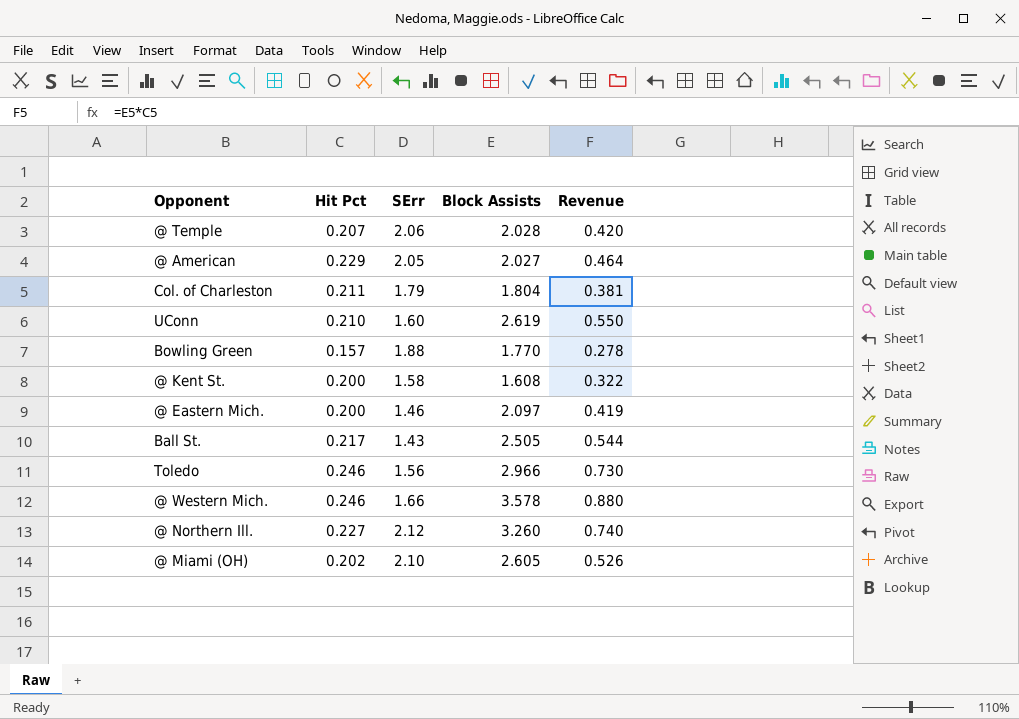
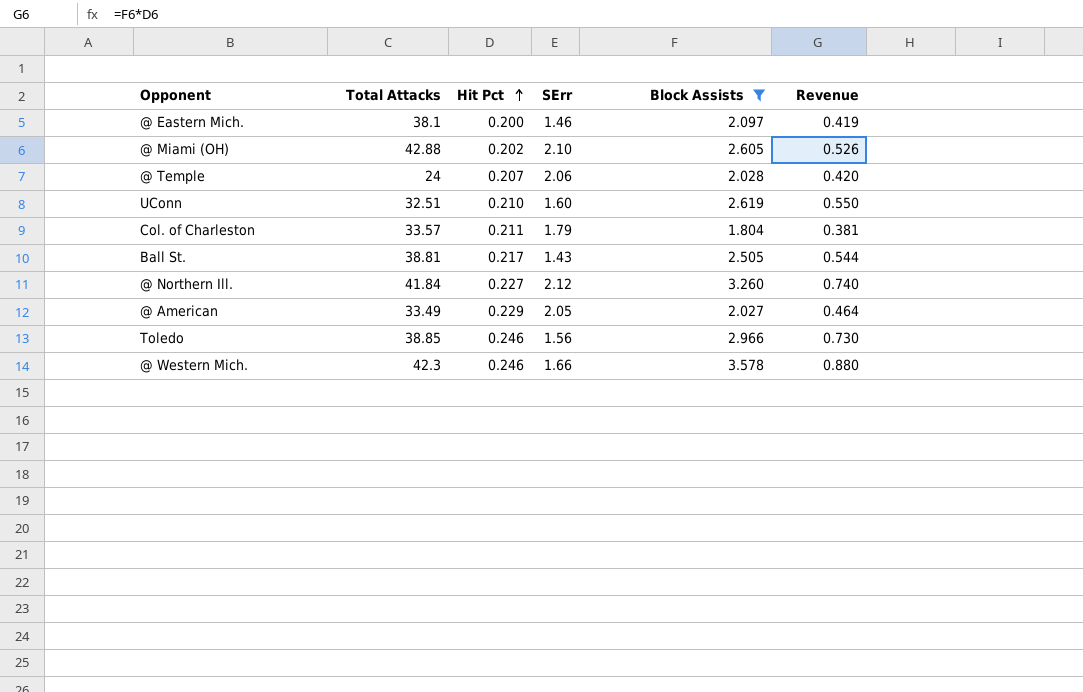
filter: none -> Block Assists >= 1.804
row order: none -> Hit Pct ascending
column Total Attacks | position: none -> 2

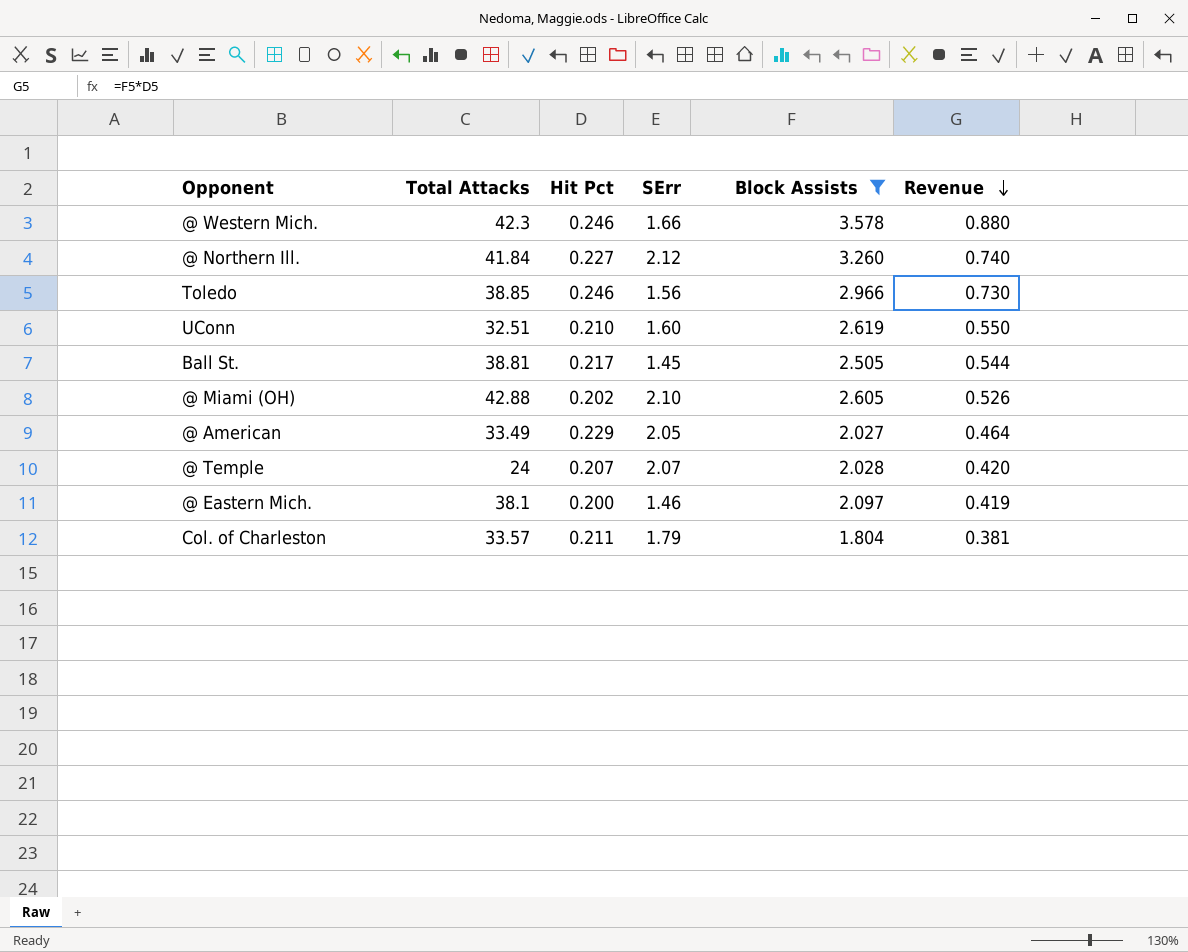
row order: Hit Pct ascending -> Revenue descending
Ball St. | SErr: 1.43 -> 1.45
@ Temple | SErr: 2.06 -> 2.07

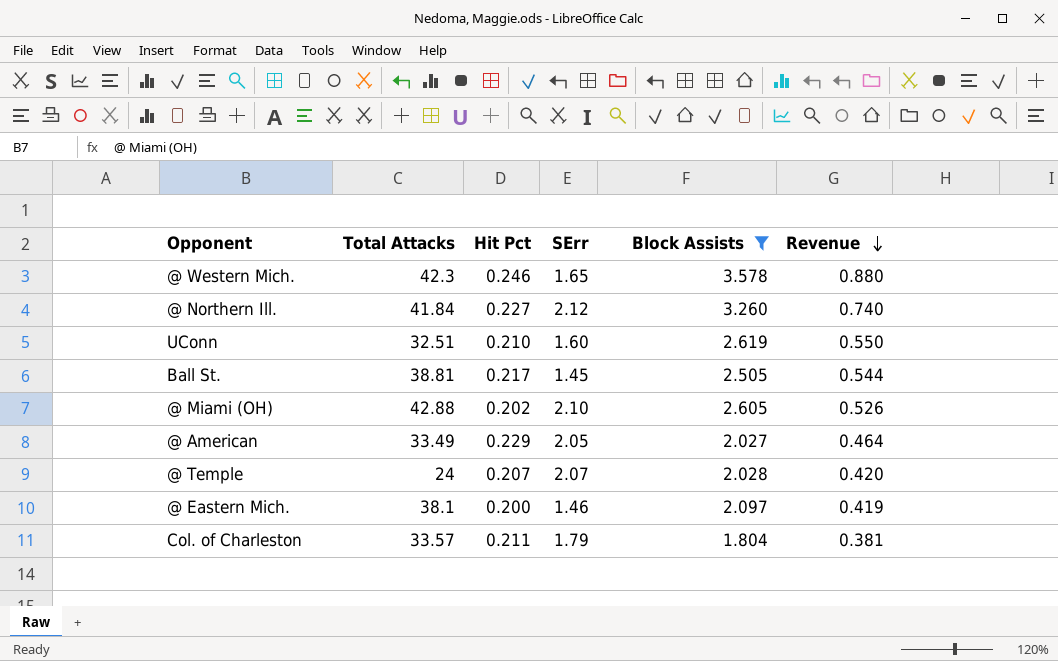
row Toledo: 38.85 | 0.246 | 1.56 | 2.966 | 0.730 -> none
@ Western Mich. | SErr: 1.66 -> 1.65

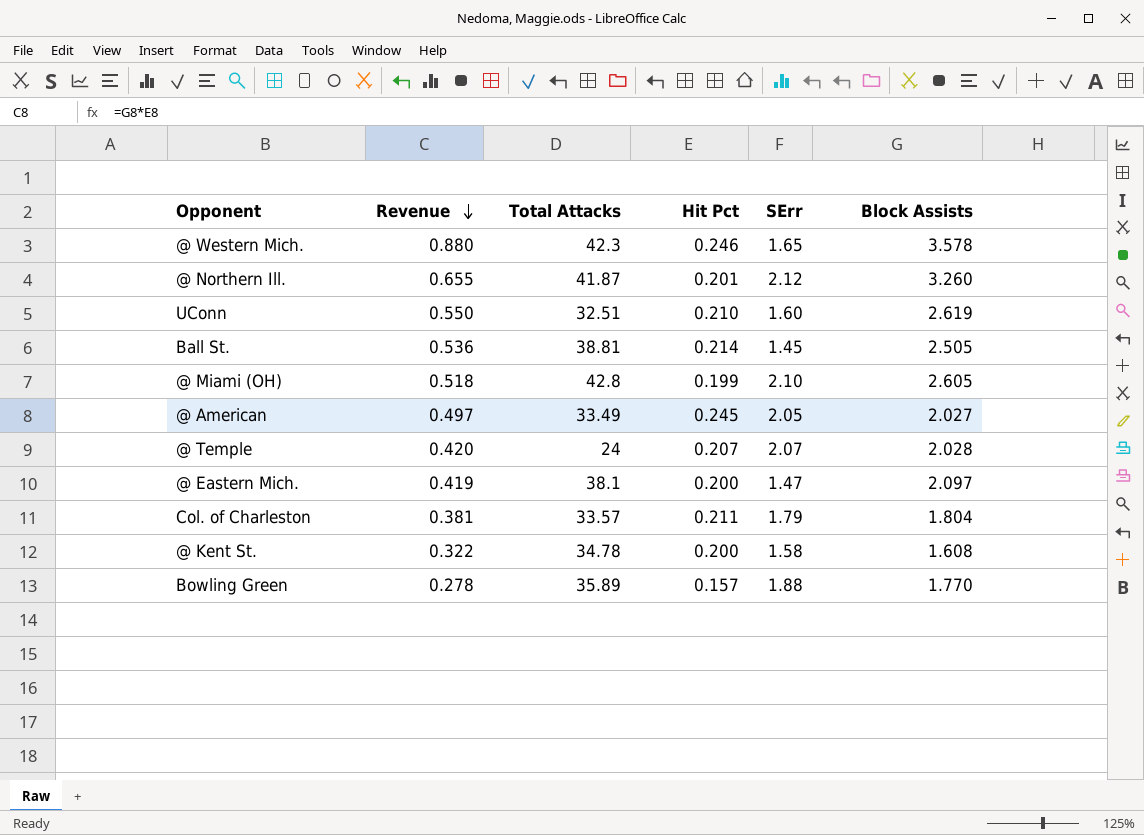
filter: Block Assists >= 1.804 -> none
column Revenue | position: 6 -> 2
@ Northern Ill. | Revenue: 0.740 -> 0.655
@ Northern Ill. | Total Attacks: 41.84 -> 41.87
@ Northern Ill. | Hit Pct: 0.227 -> 0.201
Ball St. | Revenue: 0.544 -> 0.536
Ball St. | Hit Pct: 0.217 -> 0.214
@ Miami (OH) | Revenue: 0.526 -> 0.518
@ Miami (OH) | Total Attacks: 42.88 -> 42.8
@ Miami (OH) | Hit Pct: 0.202 -> 0.199
@ American | Revenue: 0.464 -> 0.497
@ American | Hit Pct: 0.229 -> 0.245
@ Eastern Mich. | SErr: 1.46 -> 1.47

